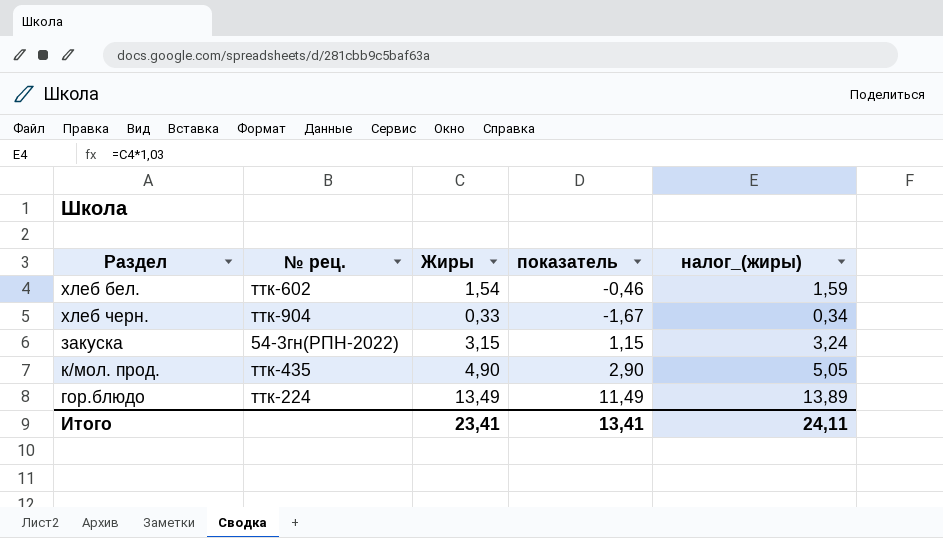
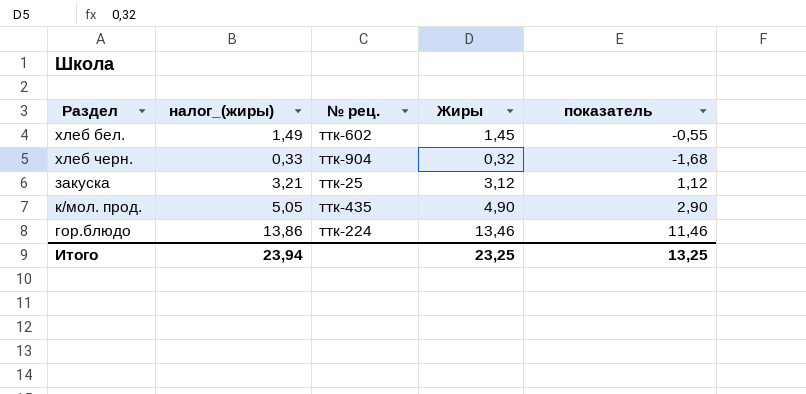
column налог_(жиры) | position: 5 -> 2
хлеб бел. | налог_(жиры): 1,59 -> 1,49
хлеб бел. | Жиры: 1,54 -> 1,45
хлеб бел. | показатель: -0,46 -> -0,55
хлеб черн. | налог_(жиры): 0,34 -> 0,33
хлеб черн. | Жиры: 0,33 -> 0,32
хлеб черн. | показатель: -1,67 -> -1,68
закуска | налог_(жиры): 3,24 -> 3,21
закуска | № рец.: 54-3гн(РПН-2022) -> ттк-25
закуска | Жиры: 3,15 -> 3,12
закуска | показатель: 1,15 -> 1,12
гор.блюдо | налог_(жиры): 13,89 -> 13,86
гор.блюдо | Жиры: 13,49 -> 13,46
гор.блюдо | показатель: 11,49 -> 11,46
Итого | налог_(жиры): 24,11 -> 23,94
Итого | Жиры: 23,41 -> 23,25
Итого | показатель: 13,41 -> 13,25

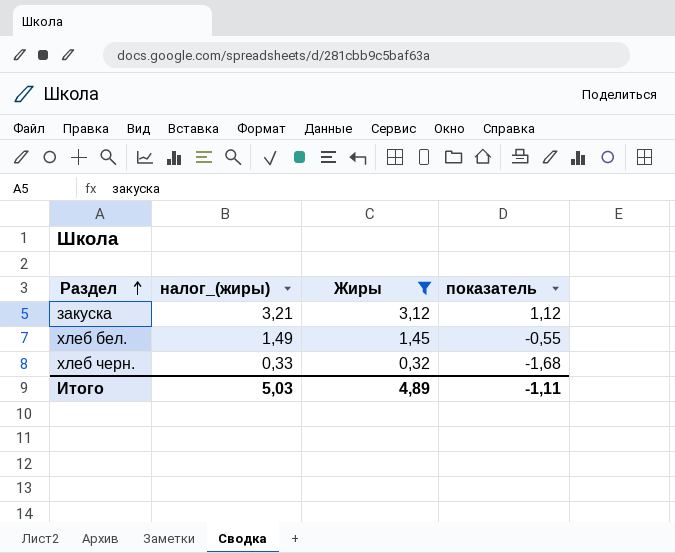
filter: none -> Жиры <= 3,12
row order: none -> Раздел ascending
column № рец. | position: 3 -> none
Итого | налог_(жиры): 23,94 -> 5,03
Итого | Жиры: 23,25 -> 4,89
Итого | показатель: 13,25 -> -1,11

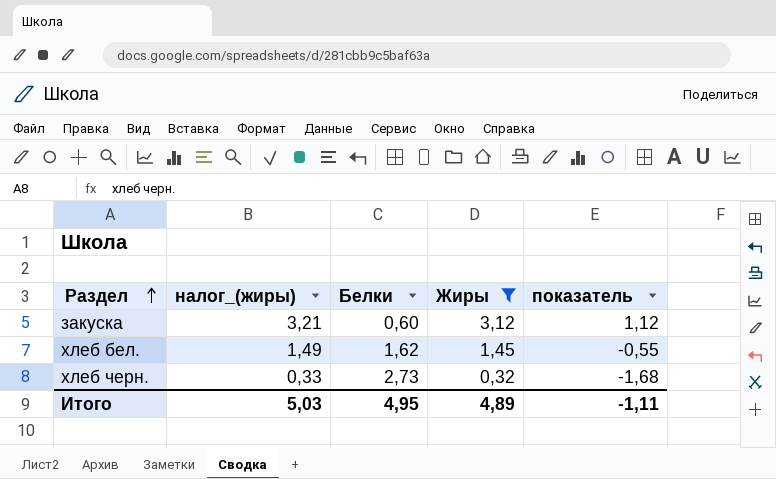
column Белки | position: none -> 3

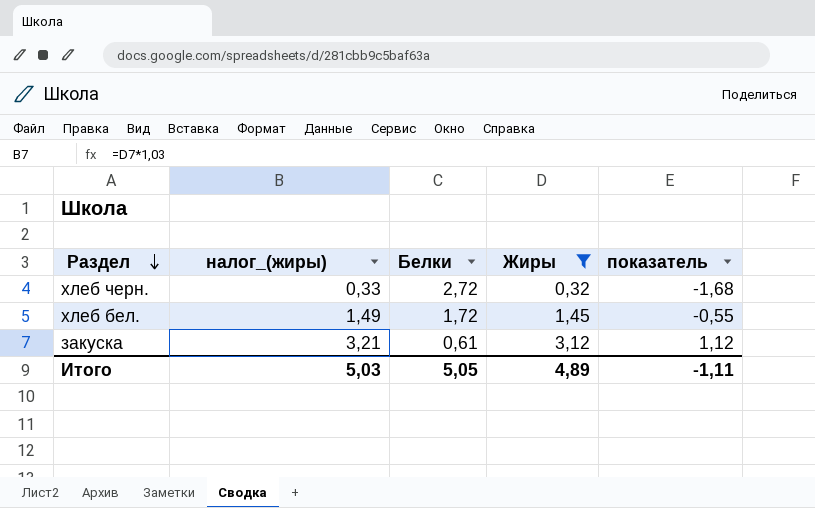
row order: Раздел ascending -> Раздел descending
хлеб черн. | Белки: 2,73 -> 2,72
хлеб бел. | Белки: 1,62 -> 1,72
закуска | Белки: 0,60 -> 0,61
Итого | Белки: 4,95 -> 5,05

